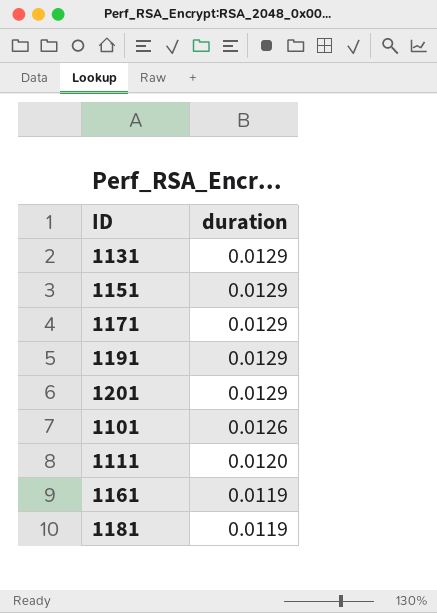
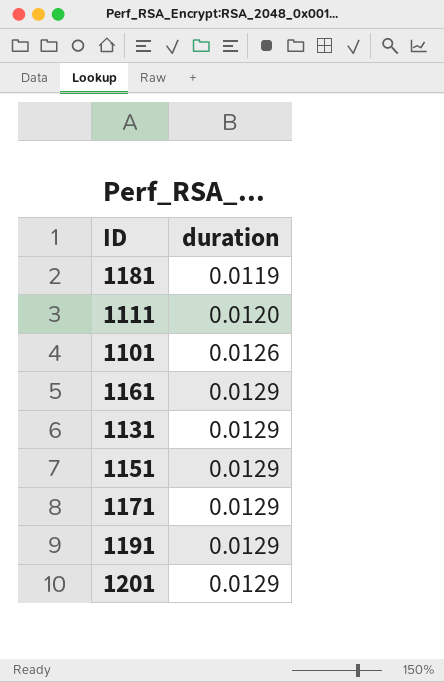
row order: duration descending -> duration ascending
1161 | duration: 0.0119 -> 0.0129

